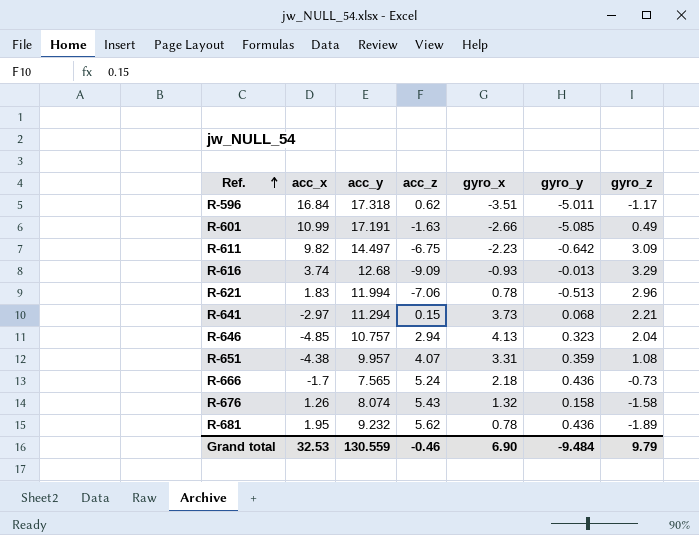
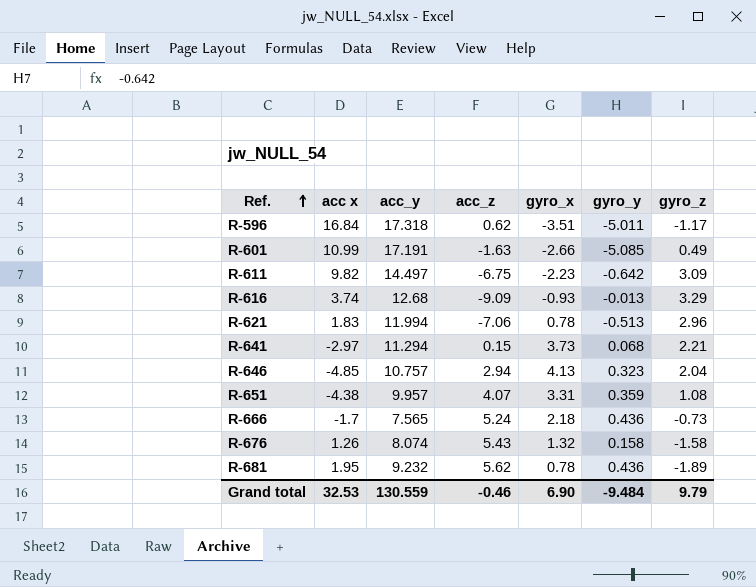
column name: acc_x -> acc x

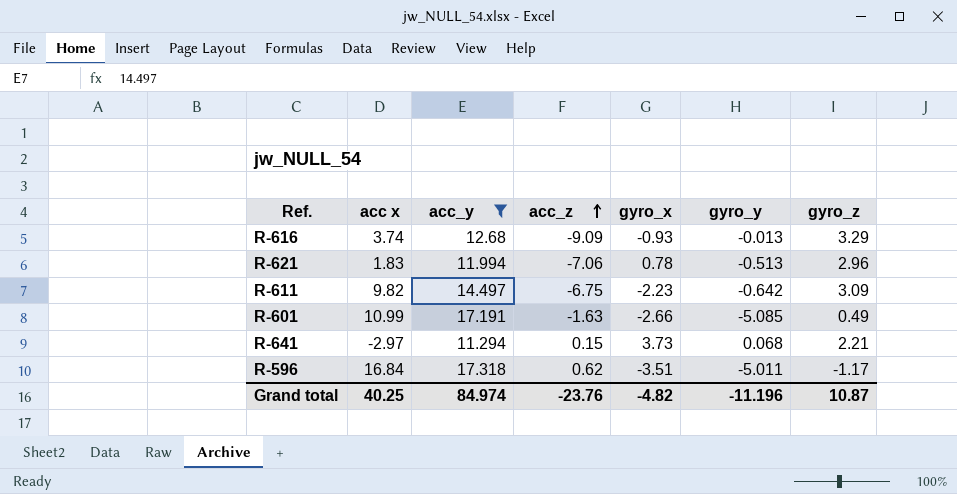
filter: none -> acc_y >= 11.294
row order: Ref. ascending -> acc_z ascending
Grand total | acc x: 32.53 -> 40.25
Grand total | acc_y: 130.559 -> 84.974
Grand total | acc_z: -0.46 -> -23.76
Grand total | gyro_x: 6.90 -> -4.82
Grand total | gyro_y: -9.484 -> -11.196
Grand total | gyro_z: 9.79 -> 10.87

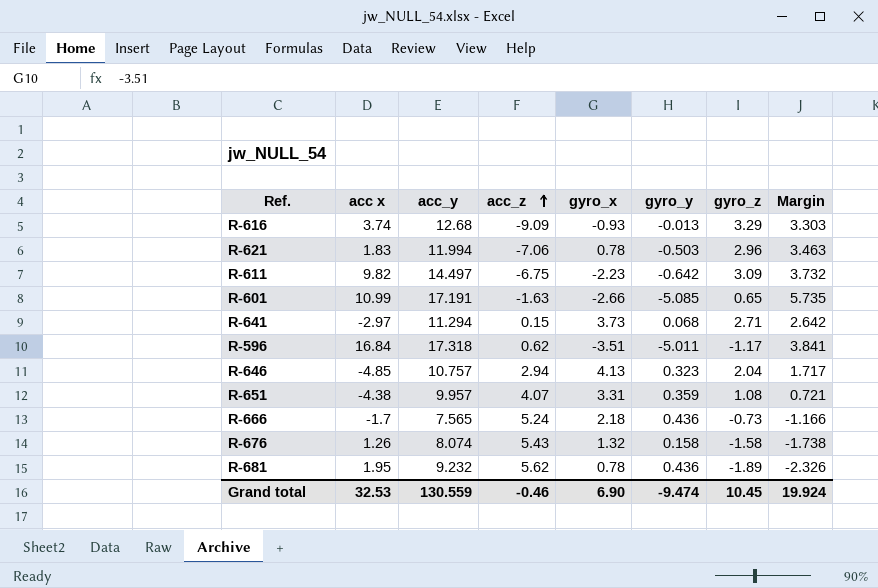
filter: acc_y >= 11.294 -> none
column Margin | formula: none -> [gyro_z] - [gyro_y]
R-621 | gyro_y: -0.513 -> -0.503
R-601 | gyro_z: 0.49 -> 0.65
R-641 | gyro_z: 2.21 -> 2.71
Grand total | acc x: 40.25 -> 32.53
Grand total | acc_y: 84.974 -> 130.559
Grand total | acc_z: -23.76 -> -0.46
Grand total | gyro_x: -4.82 -> 6.90
Grand total | gyro_y: -11.196 -> -9.474
Grand total | gyro_z: 10.87 -> 10.45

